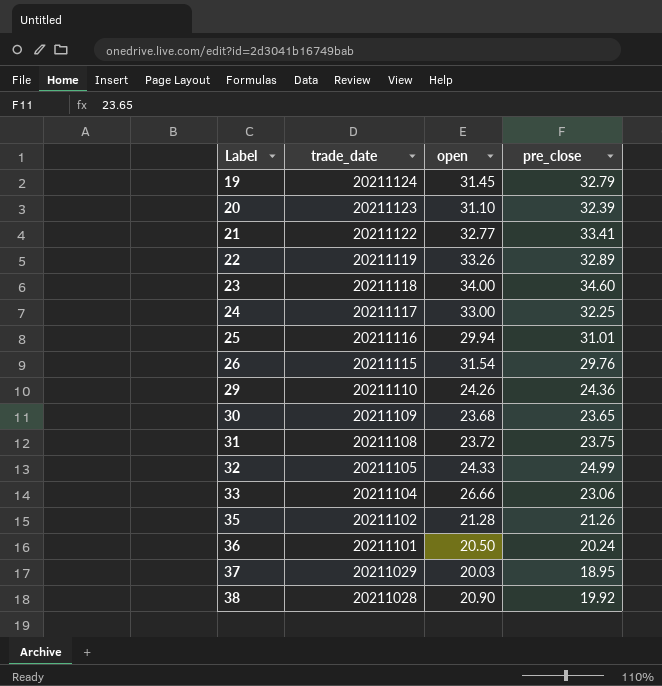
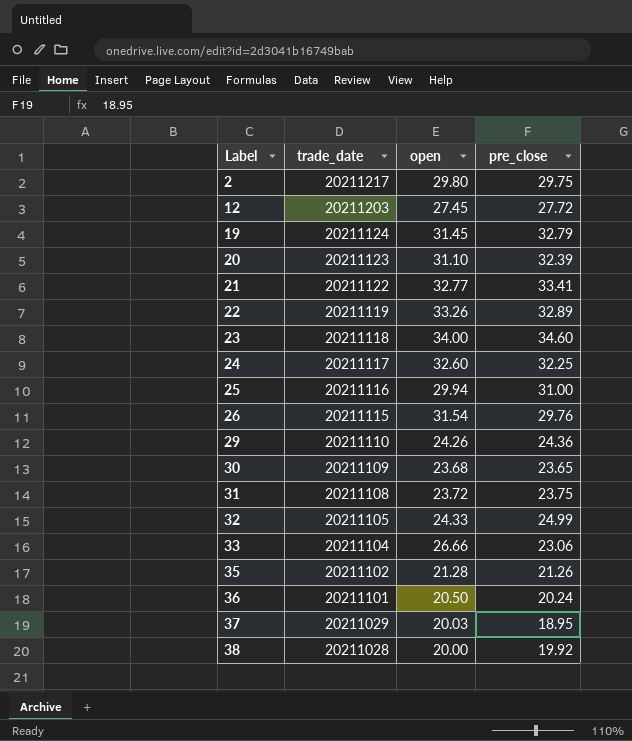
row 2: none -> 20211217 | 29.80 | 29.75
row 12: none -> 20211203 | 27.45 | 27.72
24 | open: 33.00 -> 32.60
25 | pre_close: 31.01 -> 31.00
38 | open: 20.90 -> 20.00

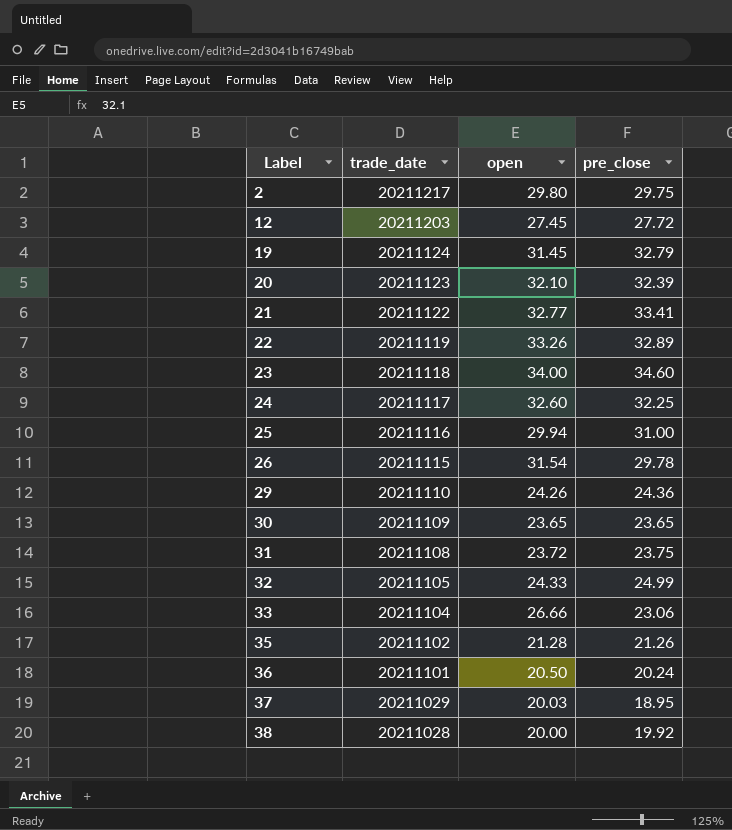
20 | open: 31.10 -> 32.10
26 | pre_close: 29.76 -> 29.78
30 | open: 23.68 -> 23.65

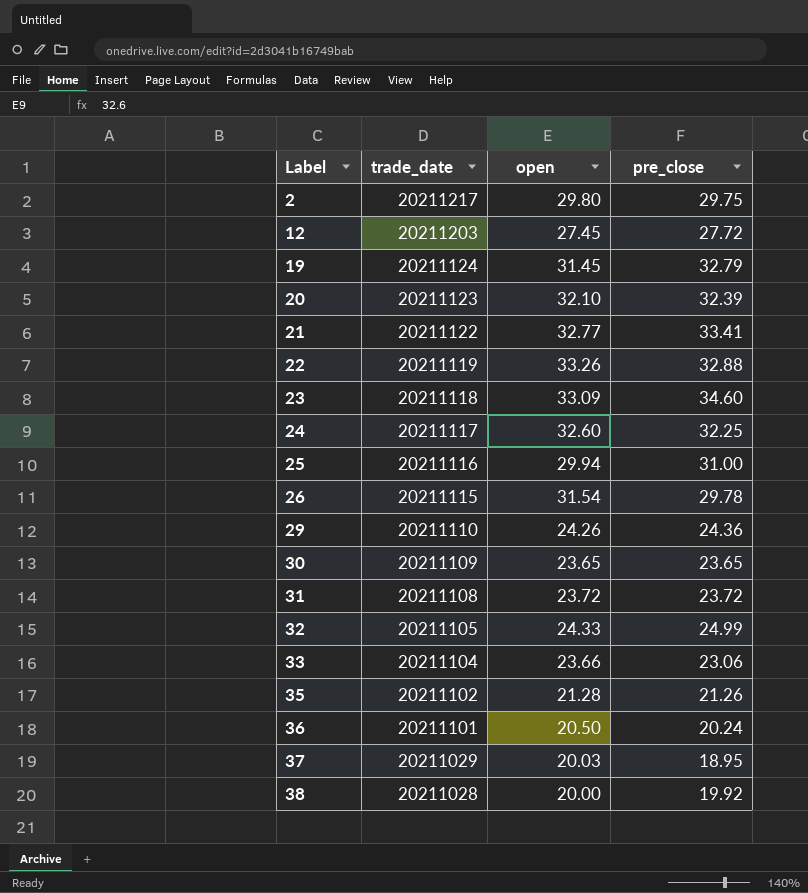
22 | pre_close: 32.89 -> 32.88
23 | open: 34.00 -> 33.09
31 | pre_close: 23.75 -> 23.72
33 | open: 26.66 -> 23.66

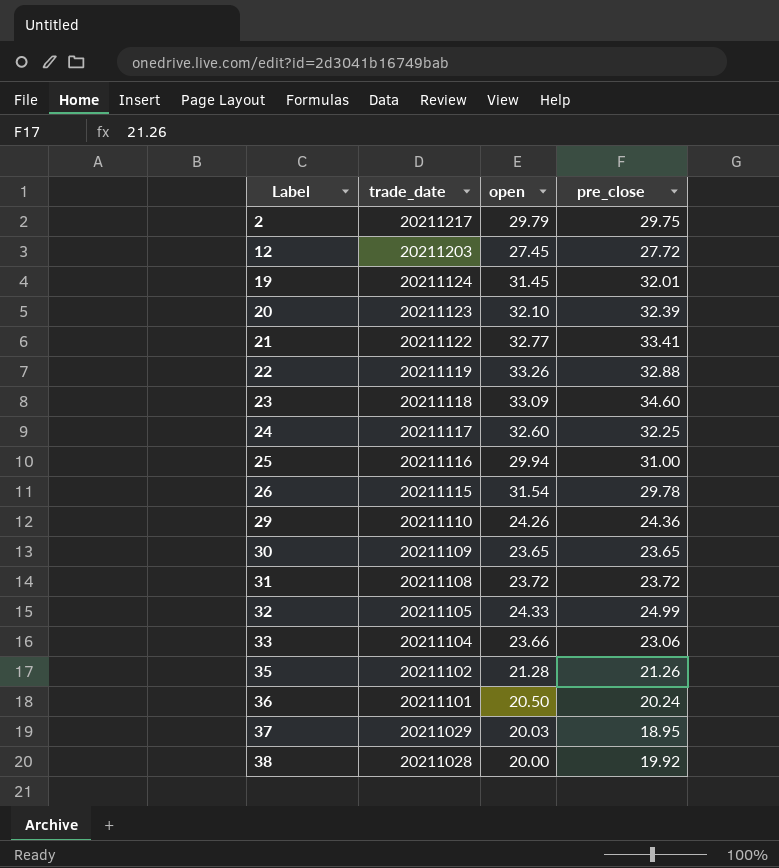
2 | open: 29.80 -> 29.79
19 | pre_close: 32.79 -> 32.01

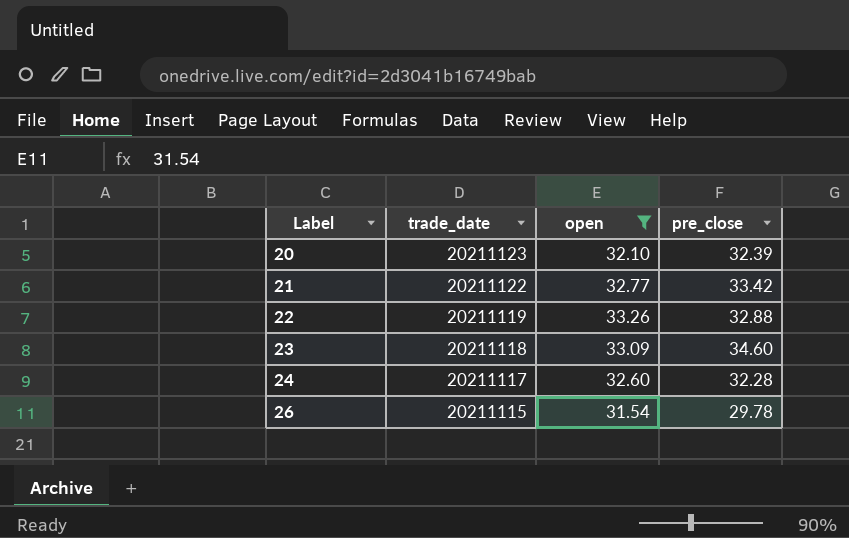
filter: none -> open >= 31.54
21 | pre_close: 33.41 -> 33.42
24 | pre_close: 32.25 -> 32.28

